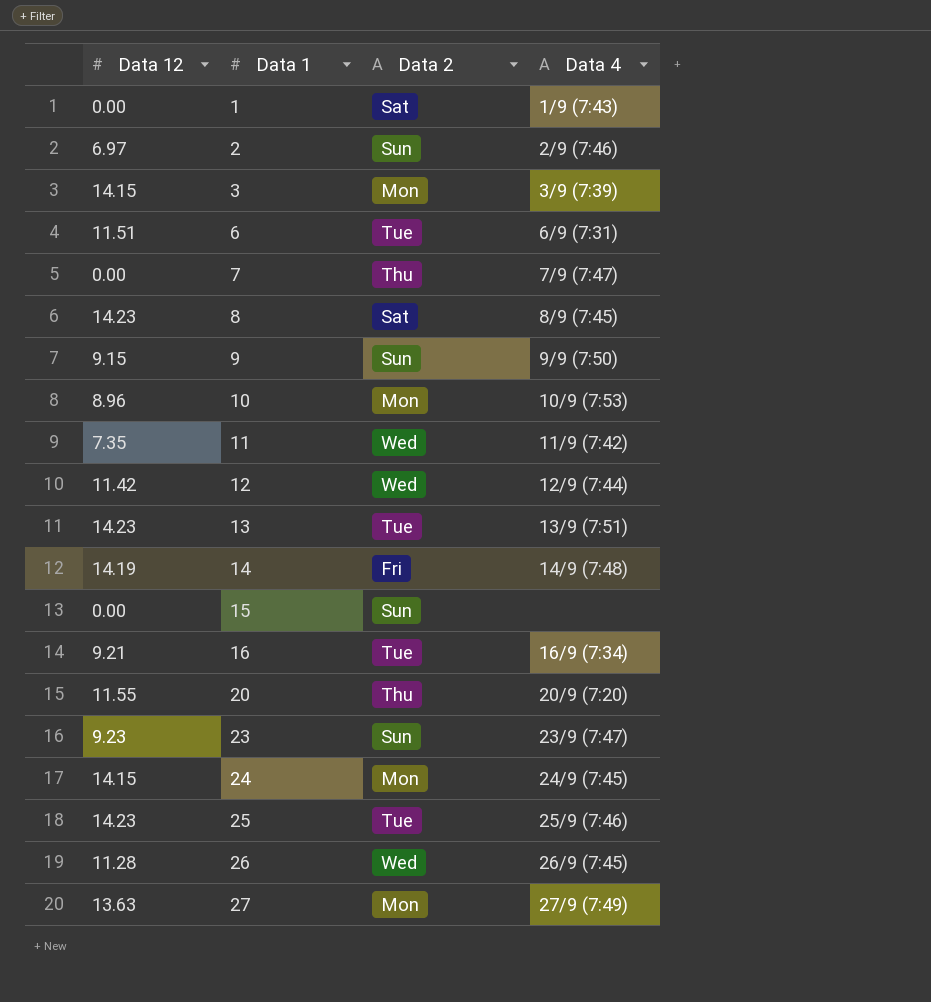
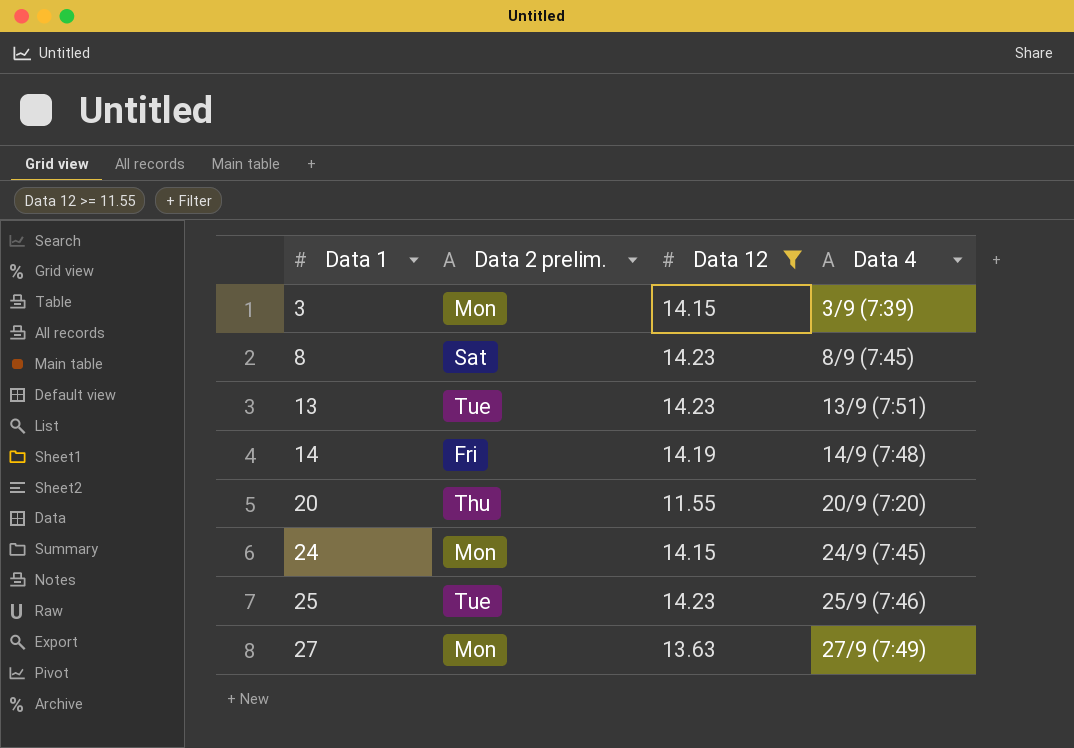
filter: none -> Data 12 >= 11.55
column name: Data 2 -> Data 2 prelim.
column Data 12 | position: 1 -> 3

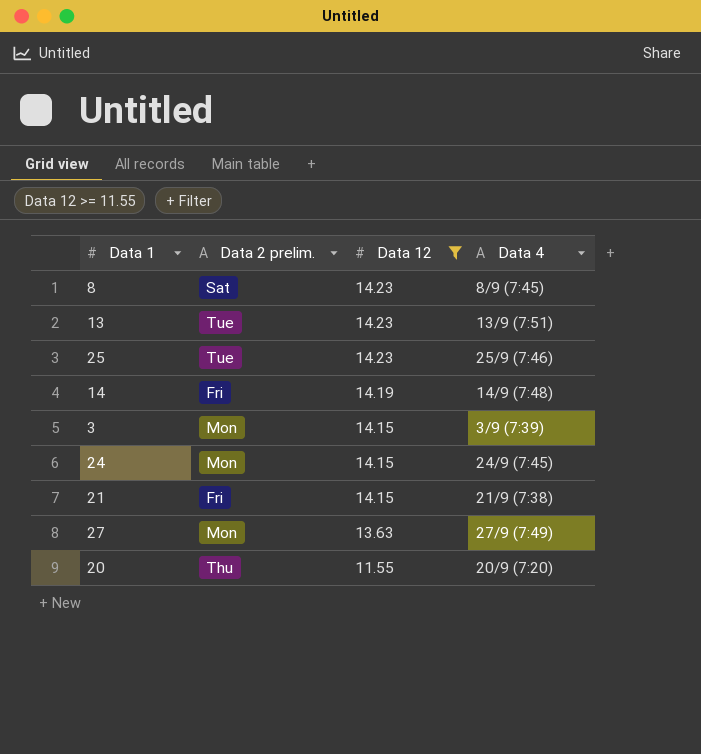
row order: Data 1 ascending -> Data 12 descending
row 21: none -> Fri | 14.15 | 21/9 (7:38)

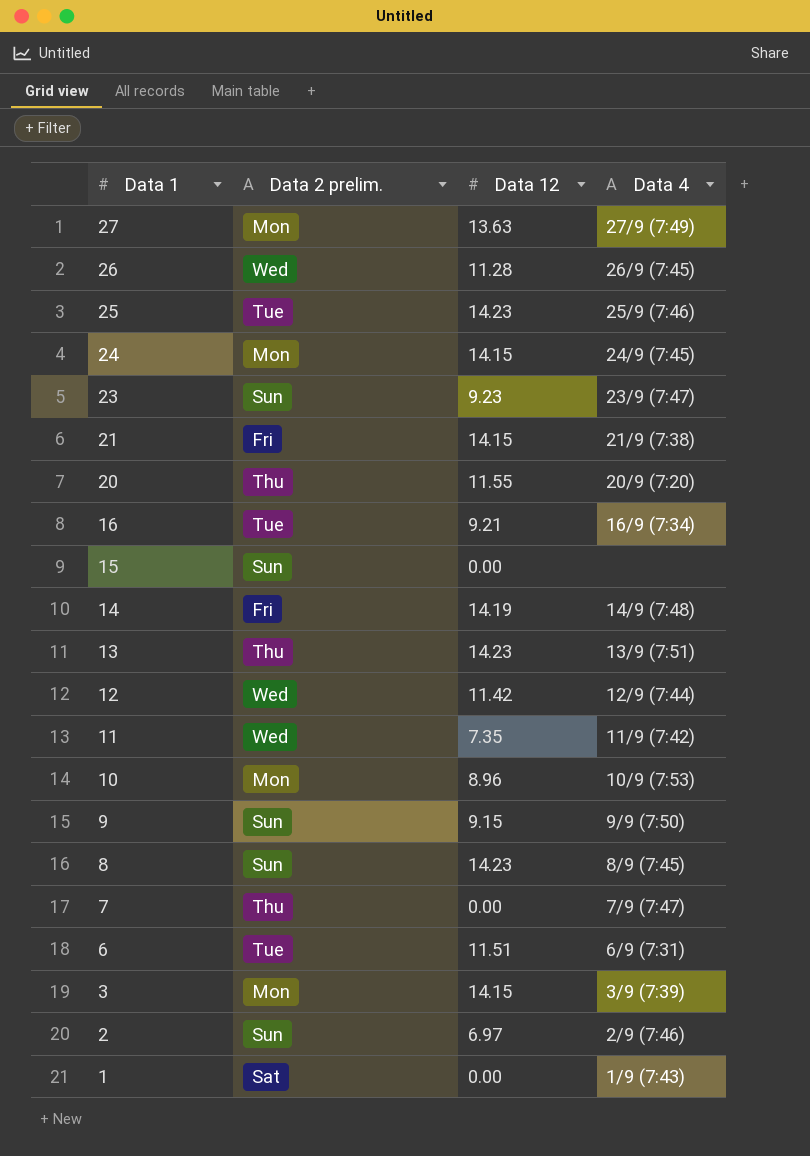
filter: Data 12 >= 11.55 -> none
row order: Data 12 descending -> Data 1 descending
13 | Data 2 prelim.: Tue -> Thu
8 | Data 2 prelim.: Sat -> Sun

